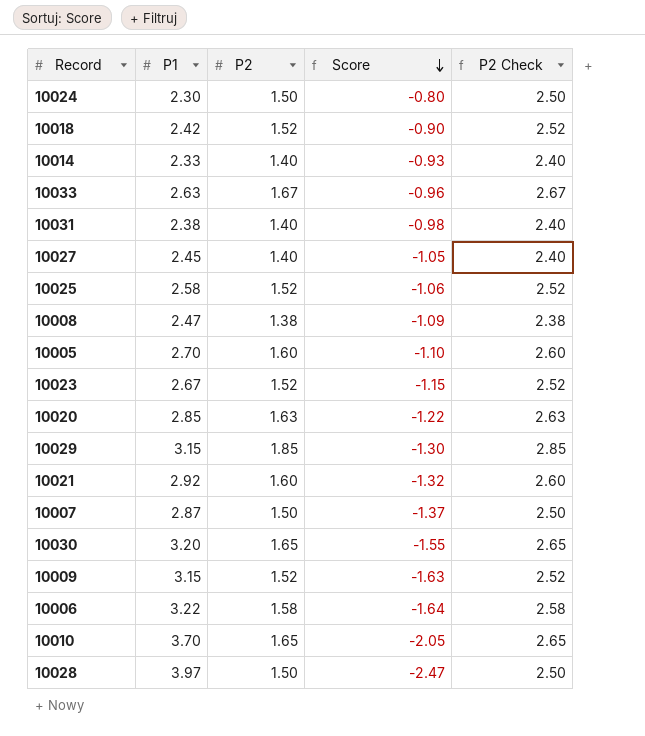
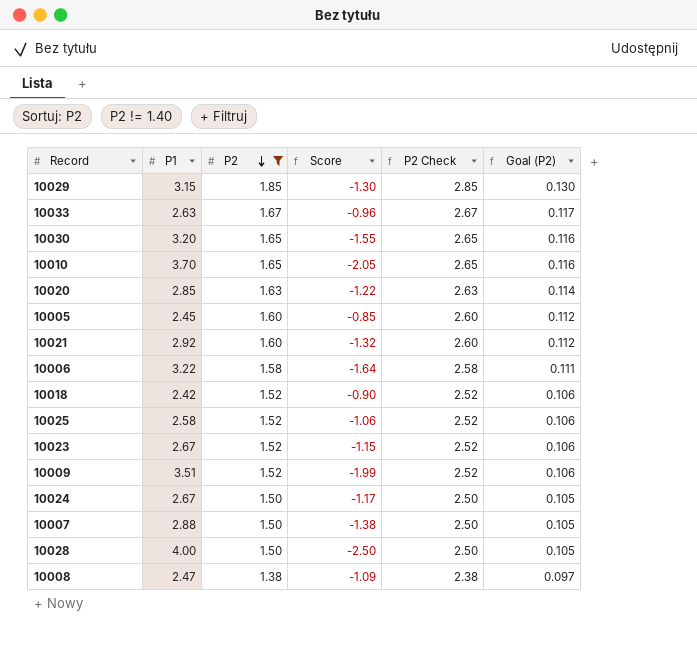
filter: none -> P2 != 1.40
row order: Score descending -> P2 descending
column Goal (P2) | formula: none -> [P2] * 0.07
10005 | P1: 2.70 -> 2.45
10005 | Score: -1.10 -> -0.85
10009 | P1: 3.15 -> 3.51
10009 | Score: -1.63 -> -1.99
10024 | P1: 2.30 -> 2.67
10024 | Score: -0.80 -> -1.17
10007 | P1: 2.87 -> 2.88
10007 | Score: -1.37 -> -1.38
10028 | P1: 3.97 -> 4.00
10028 | Score: -2.47 -> -2.50

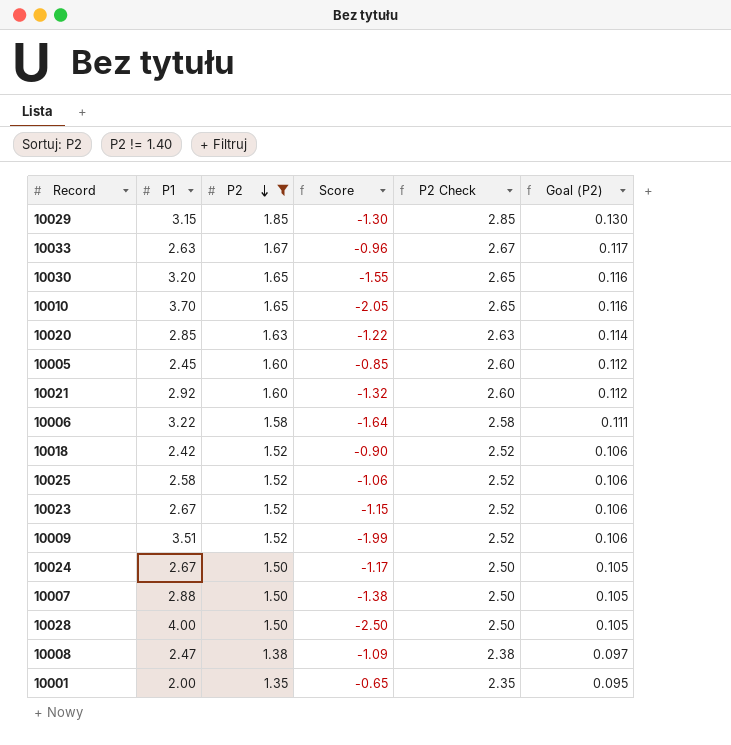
row 10001: none -> 2.00 | 1.35 | -0.65 | 2.35 | 0.095

